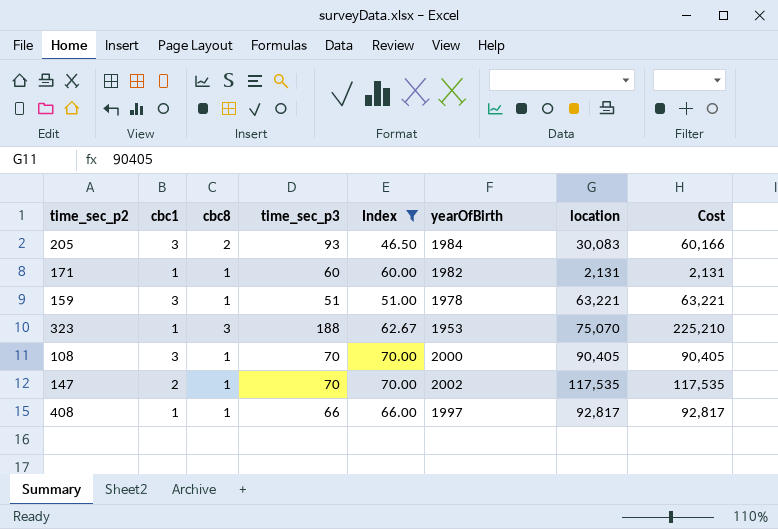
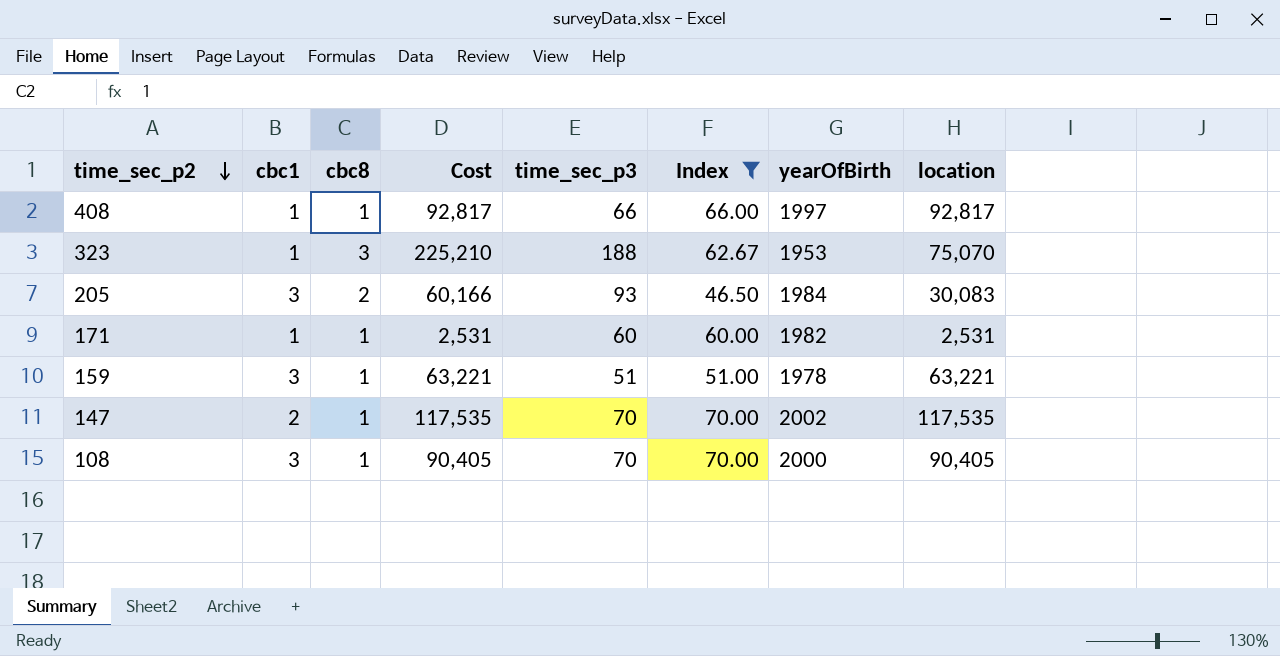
row order: none -> time_sec_p2 descending
column Cost | position: 8 -> 4
171 | Cost: 2,131 -> 2,531
171 | location: 2,131 -> 2,531

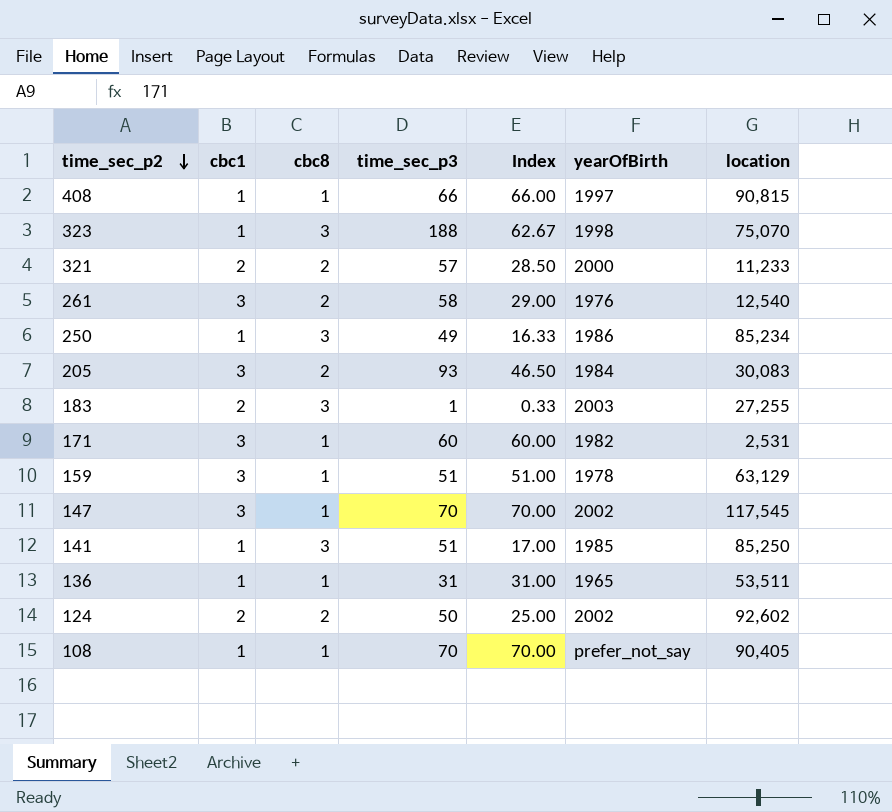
filter: Index >= 46.50 -> none
column Cost | formula: [cbc8] * [location] -> none
408 | location: 92,817 -> 90,815
323 | yearOfBirth: 1953 -> 1998
171 | cbc1: 1 -> 3
159 | location: 63,221 -> 63,129
147 | cbc1: 2 -> 3
147 | location: 117,535 -> 117,545
108 | cbc1: 3 -> 1
108 | yearOfBirth: 2000 -> prefer_not_say

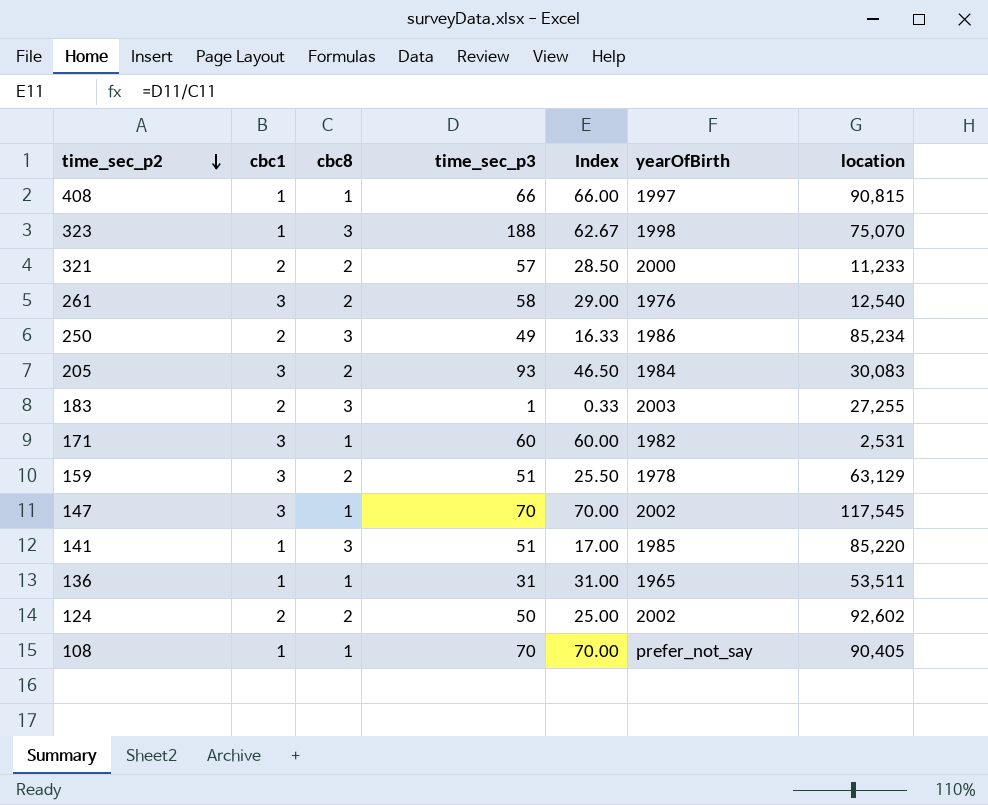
250 | cbc1: 1 -> 2
159 | cbc8: 1 -> 2
159 | Index: 51.00 -> 25.50
141 | location: 85,250 -> 85,220

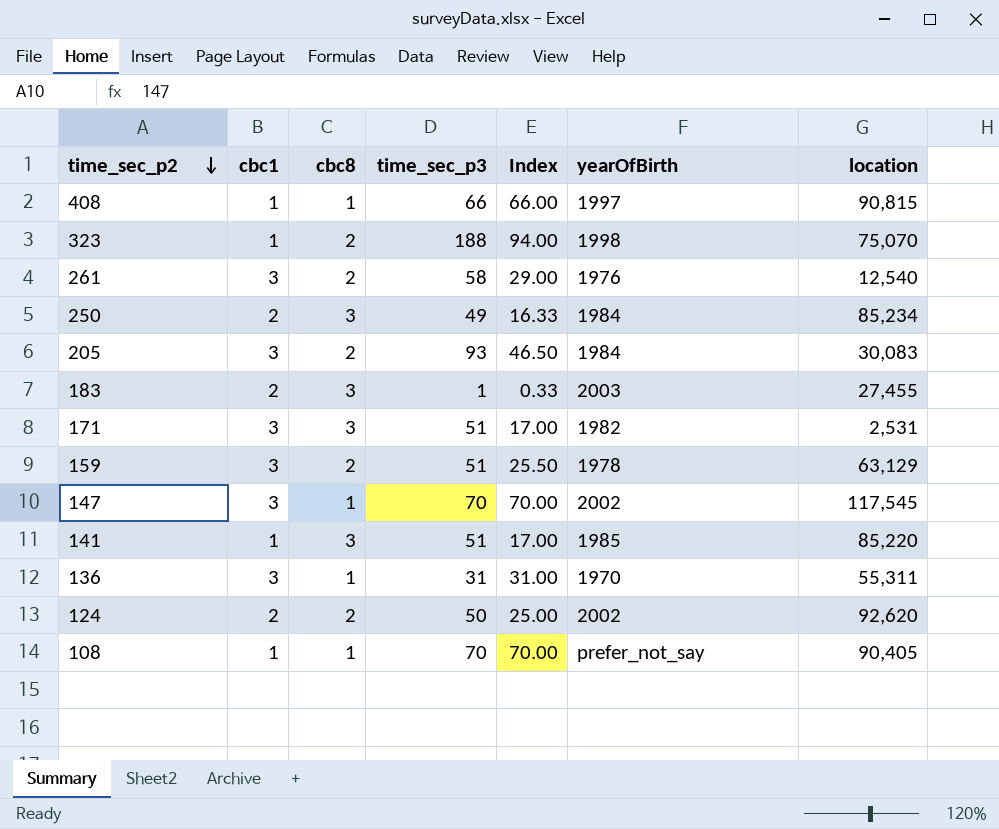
row 321: 2 | 2 | 57 | 28.50 | 2000 | 11,233 -> none
323 | cbc8: 3 -> 2
323 | Index: 62.67 -> 94.00
250 | yearOfBirth: 1986 -> 1984
183 | location: 27,255 -> 27,455
171 | cbc8: 1 -> 3
171 | time_sec_p3: 60 -> 51
171 | Index: 60.00 -> 17.00
136 | cbc1: 1 -> 3
136 | yearOfBirth: 1965 -> 1970
136 | location: 53,511 -> 55,311
124 | location: 92,602 -> 92,620

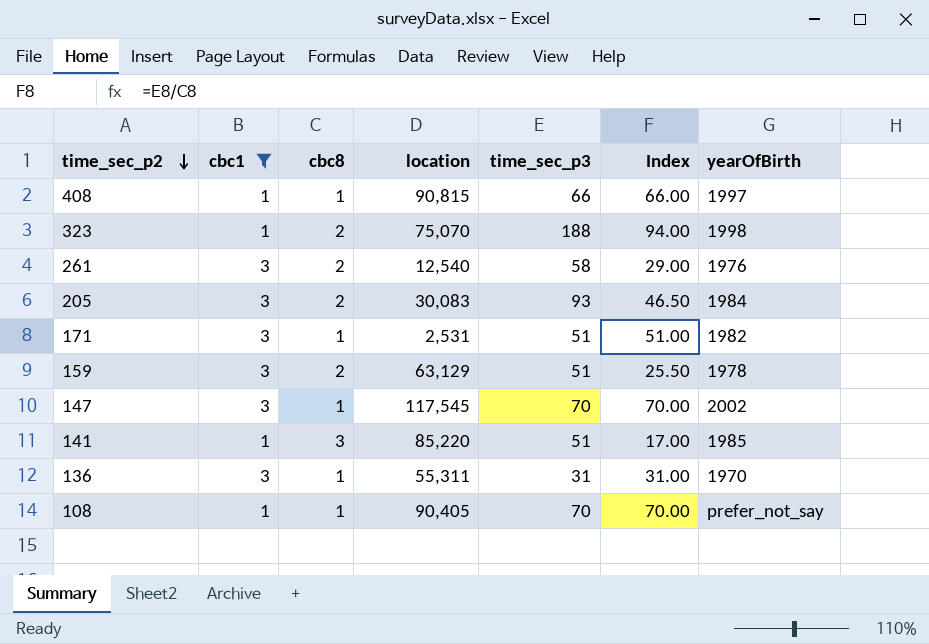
filter: none -> cbc1 != 2
column location | position: 7 -> 4
171 | cbc8: 3 -> 1
171 | Index: 17.00 -> 51.00

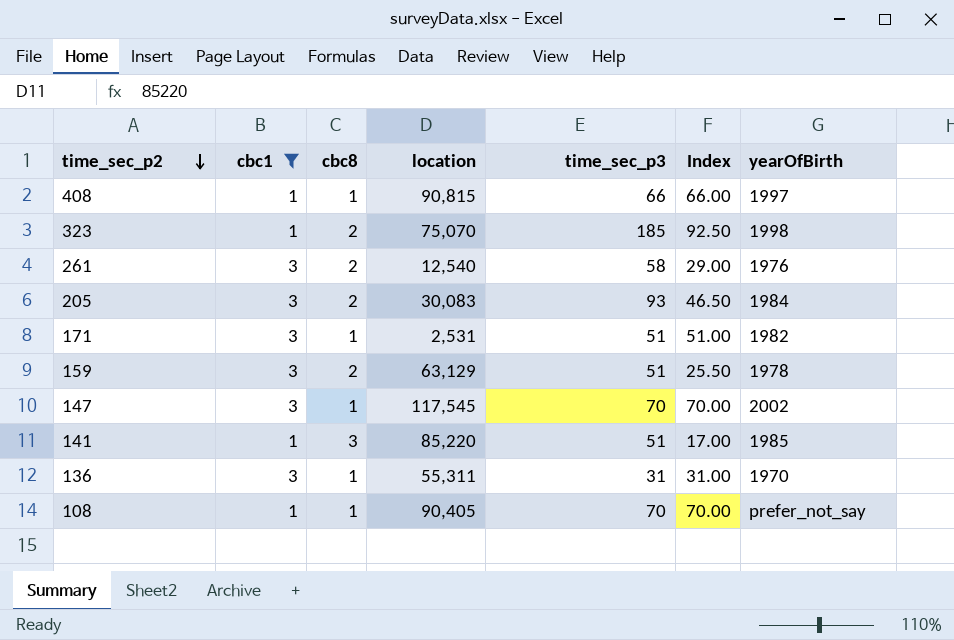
323 | time_sec_p3: 188 -> 185
323 | Index: 94.00 -> 92.50

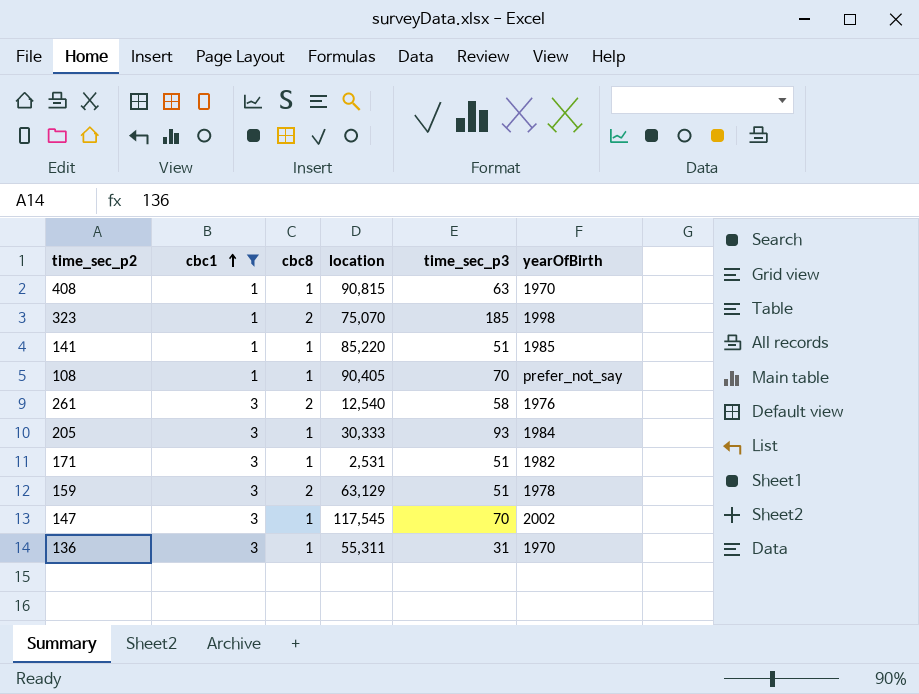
row order: time_sec_p2 descending -> cbc1 ascending
column Index | formula: [time_sec_p3] / [cbc8] -> none
408 | time_sec_p3: 66 -> 63
408 | yearOfBirth: 1997 -> 1970
141 | cbc8: 3 -> 1
205 | cbc8: 2 -> 1
205 | location: 30,083 -> 30,333

